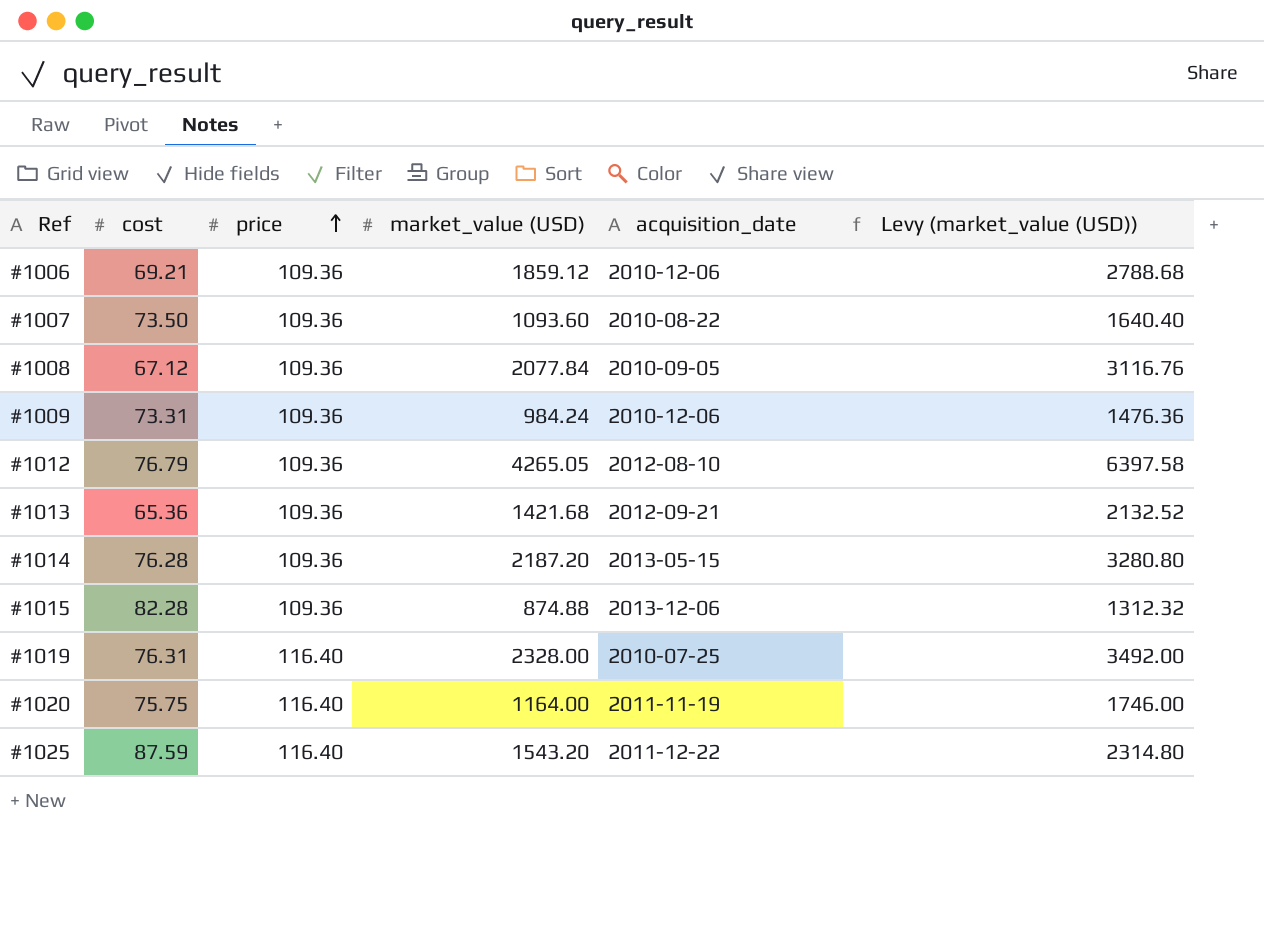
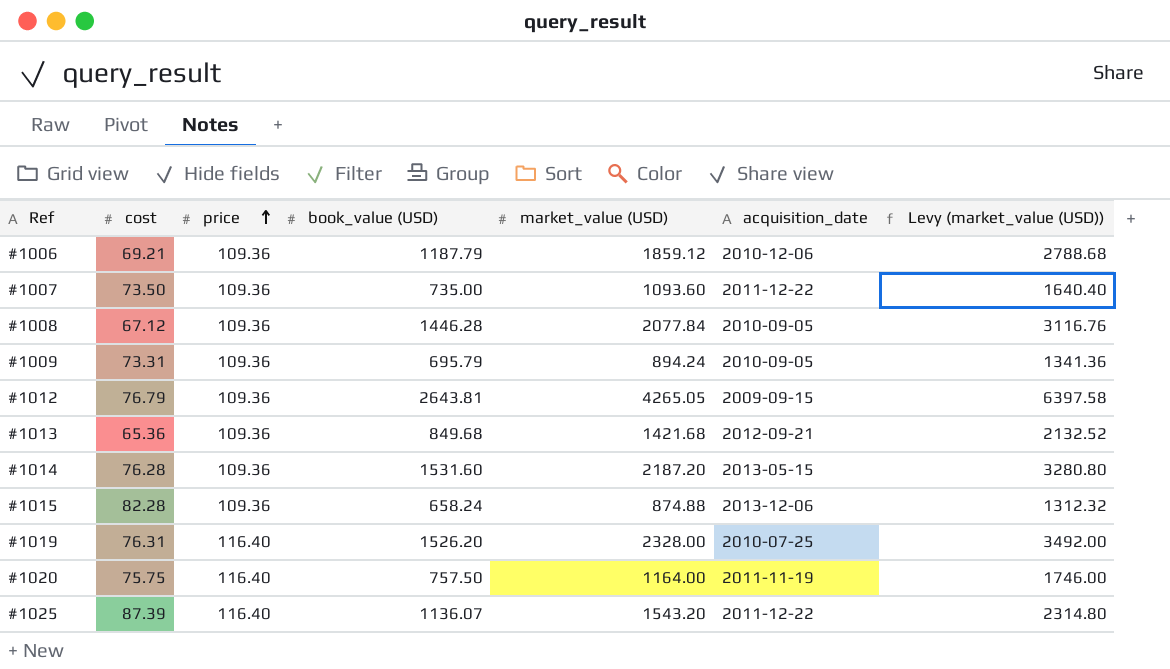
column book_value (USD) | position: none -> 4
#1007 | acquisition_date: 2010-08-22 -> 2011-12-22
#1009 | market_value (USD): 984.24 -> 894.24
#1009 | acquisition_date: 2010-12-06 -> 2010-09-05
#1009 | Levy (market_value (USD)): 1476.36 -> 1341.36
#1012 | acquisition_date: 2012-08-10 -> 2009-09-15
#1025 | cost: 87.59 -> 87.39

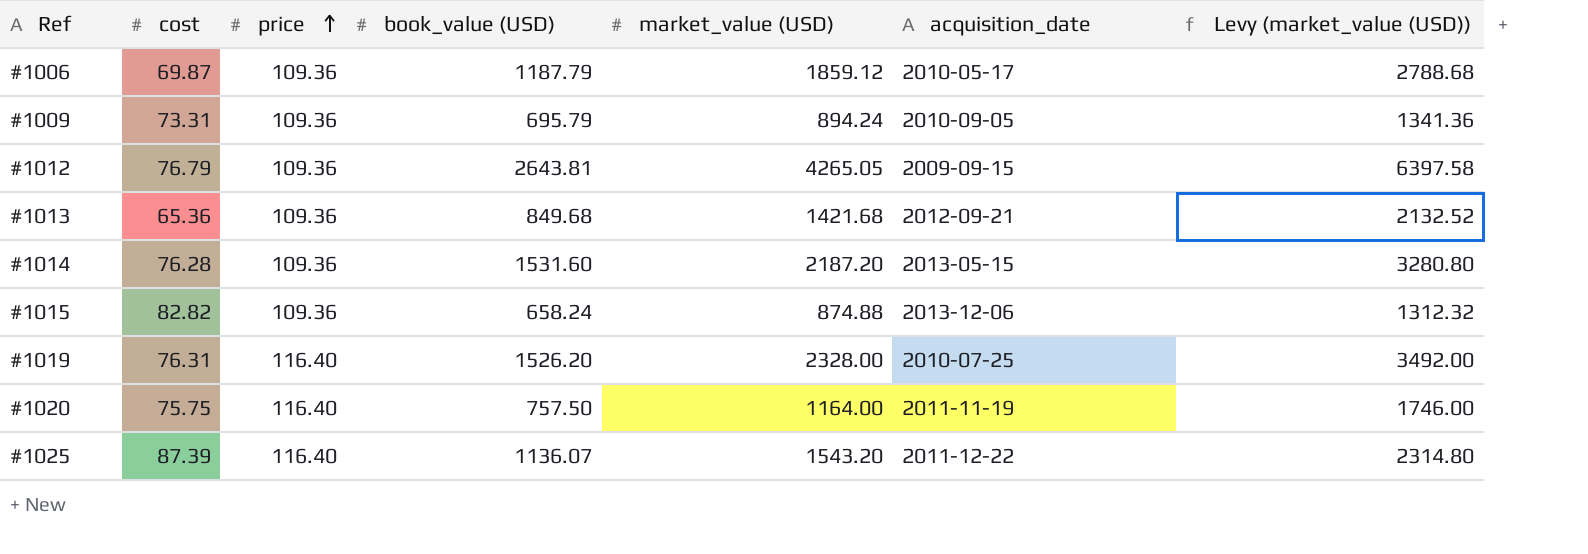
row #1007: 73.50 | 109.36 | 735.00 | 1093.60 | 2011-12-22 | 1640.40 -> none
row #1008: 67.12 | 109.36 | 1446.28 | 2077.84 | 2010-09-05 | 3116.76 -> none
#1006 | cost: 69.21 -> 69.87
#1006 | acquisition_date: 2010-12-06 -> 2010-05-17
#1015 | cost: 82.28 -> 82.82

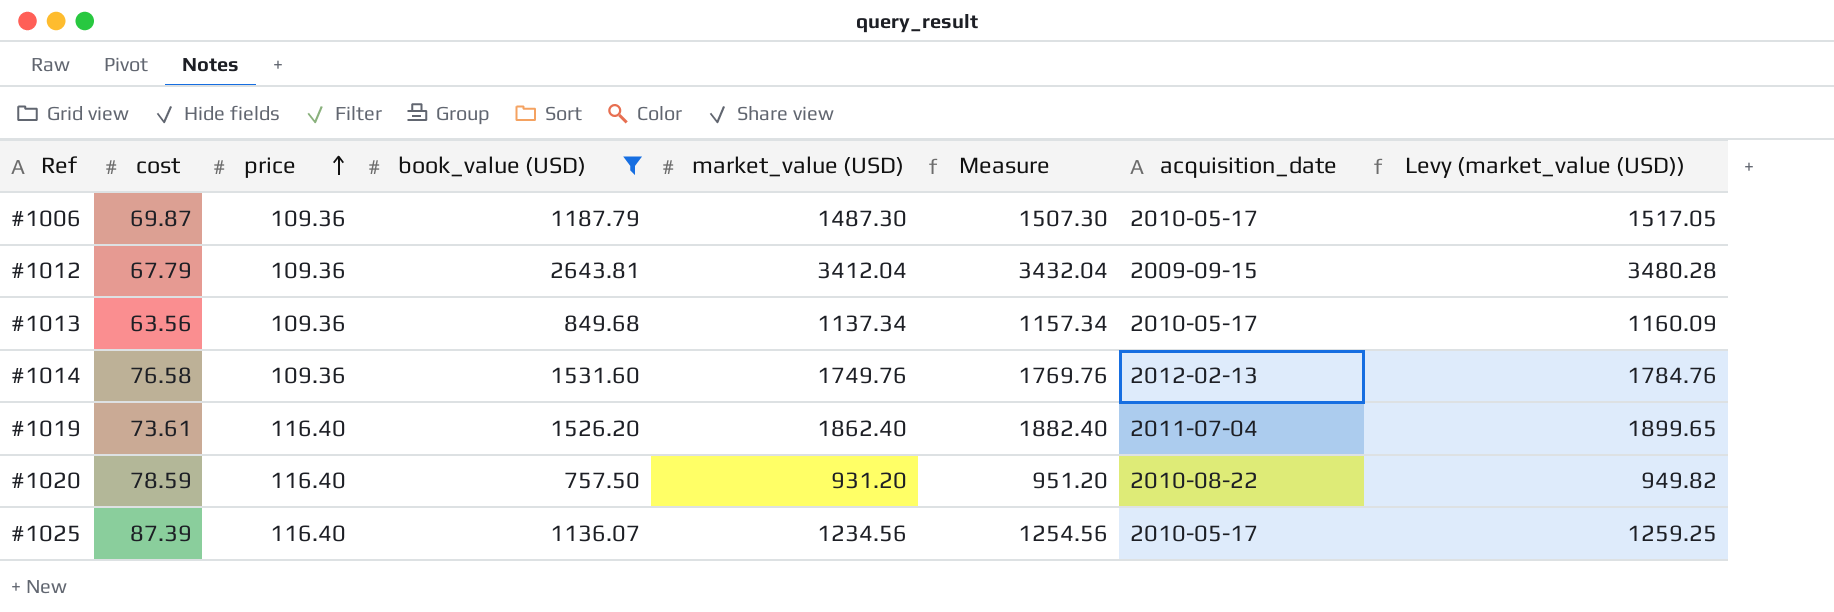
filter: none -> book_value (USD) >= 757.50
column Measure | formula: none -> [market_value (USD)] + 20
column Levy (market_value (USD)) | formula: [market_value (USD)] * 1.5 -> [market_value (USD)] * 1.02
#1006 | market_value (USD): 1859.12 -> 1487.30
#1012 | cost: 76.79 -> 67.79
#1012 | market_value (USD): 4265.05 -> 3412.04
#1013 | cost: 65.36 -> 63.56
#1013 | market_value (USD): 1421.68 -> 1137.34
#1013 | acquisition_date: 2012-09-21 -> 2010-05-17
#1014 | cost: 76.28 -> 76.58
#1014 | market_value (USD): 2187.20 -> 1749.76
#1014 | acquisition_date: 2013-05-15 -> 2012-02-13
#1019 | cost: 76.31 -> 73.61
#1019 | market_value (USD): 2328.00 -> 1862.40
#1019 | acquisition_date: 2010-07-25 -> 2011-07-04
#1020 | cost: 75.75 -> 78.59
#1020 | market_value (USD): 1164.00 -> 931.20
#1020 | acquisition_date: 2011-11-19 -> 2010-08-22
#1025 | market_value (USD): 1543.20 -> 1234.56
#1025 | acquisition_date: 2011-12-22 -> 2010-05-17

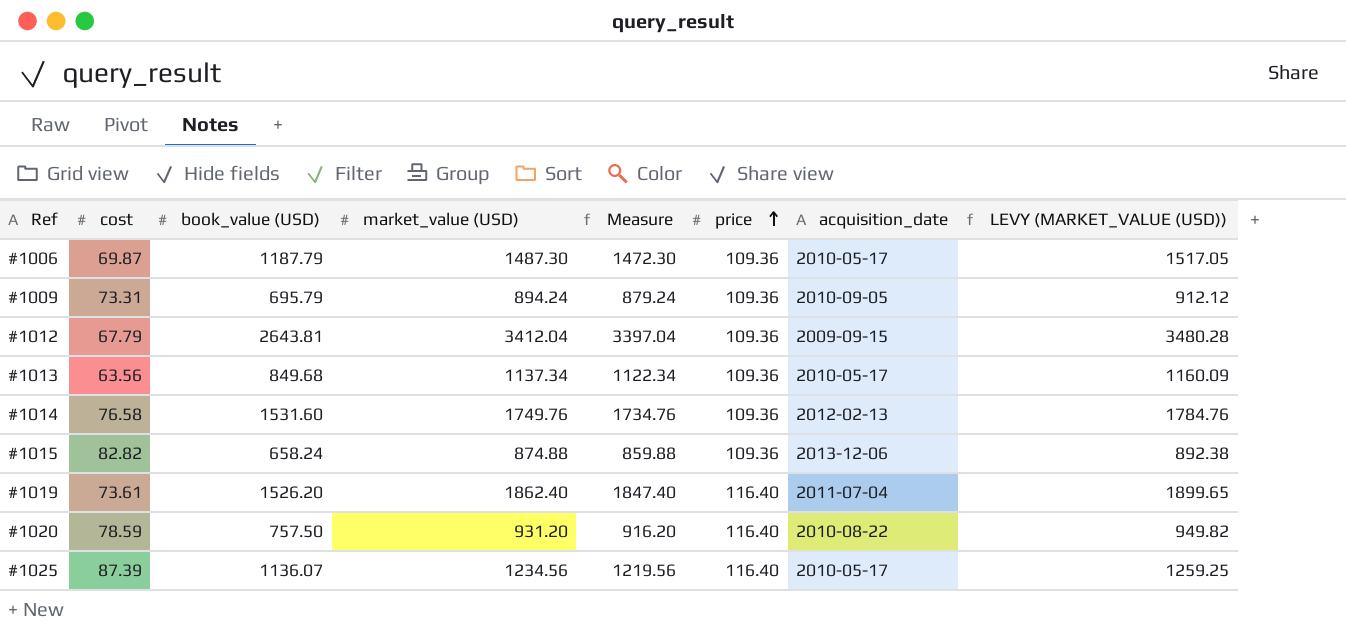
filter: book_value (USD) >= 757.50 -> none
column Measure | formula: [market_value (USD)] + 20 -> [market_value (USD)] - 15
column price | position: 3 -> 6
column name: Levy (market_value (USD)) -> LEVY (MARKET_VALUE (USD))

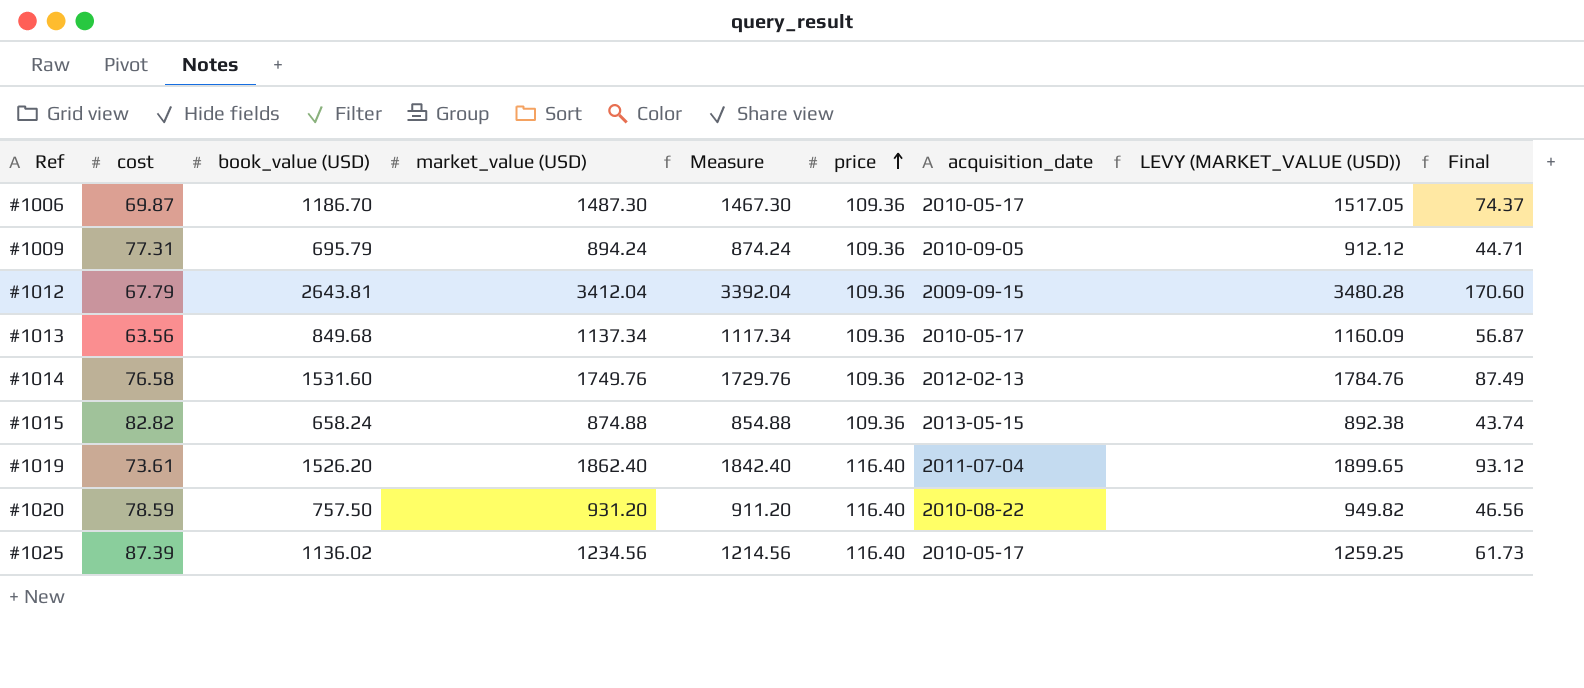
column Measure | formula: [market_value (USD)] - 15 -> [market_value (USD)] - 20
column Final | formula: none -> [market_value (USD)] * 0.05
#1006 | book_value (USD): 1187.79 -> 1186.70
#1009 | cost: 73.31 -> 77.31
#1015 | acquisition_date: 2013-12-06 -> 2013-05-15
#1025 | book_value (USD): 1136.07 -> 1136.02

